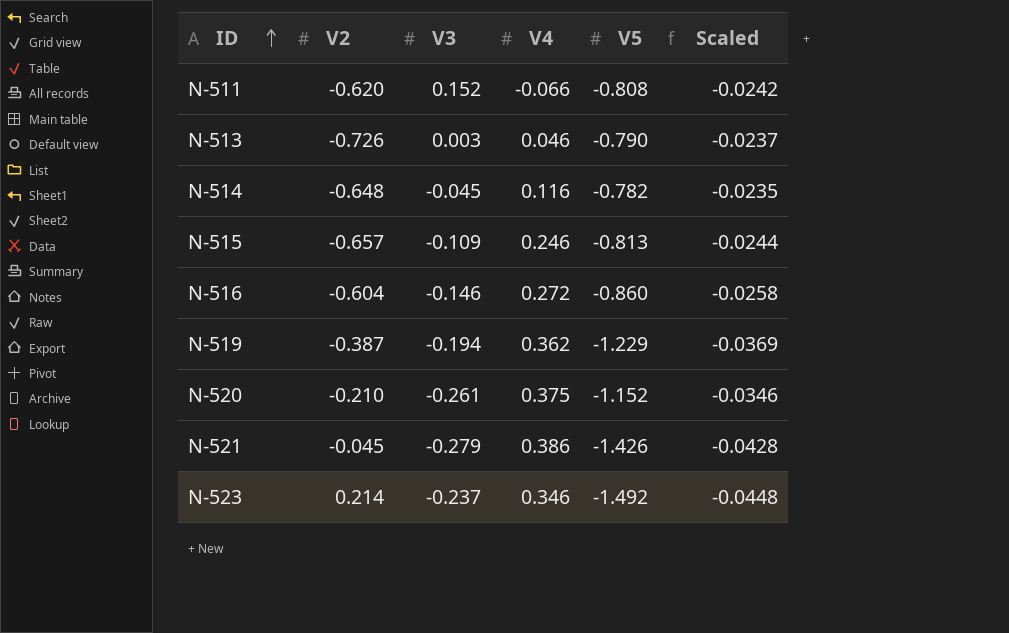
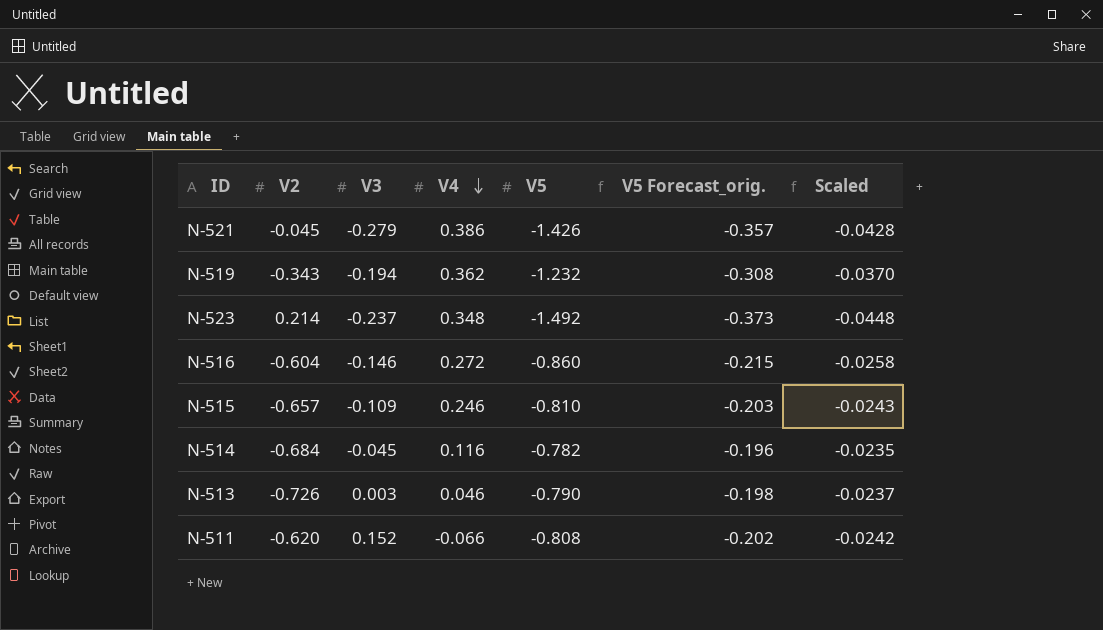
row order: ID ascending -> V4 descending
column V5 Forecast_orig. | formula: none -> [V5] * 0.25
row N-520: -0.210 | -0.261 | 0.375 | -1.152 | -0.0346 -> none
N-519 | V2: -0.387 -> -0.343
N-519 | V5: -1.229 -> -1.232
N-519 | Scaled: -0.0369 -> -0.0370
N-523 | V4: 0.346 -> 0.348
N-515 | V5: -0.813 -> -0.810
N-515 | Scaled: -0.0244 -> -0.0243
N-514 | V2: -0.648 -> -0.684

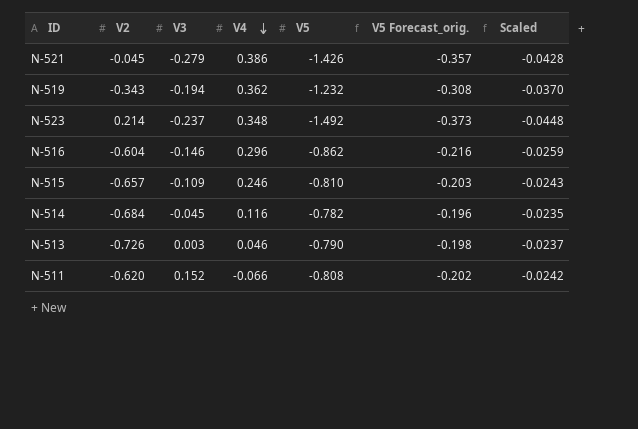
N-516 | V4: 0.272 -> 0.296
N-516 | V5: -0.860 -> -0.862
N-516 | V5 Forecast_orig.: -0.215 -> -0.216
N-516 | Scaled: -0.0258 -> -0.0259

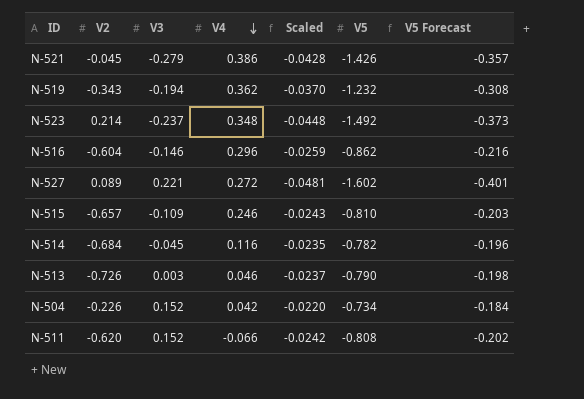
column Scaled | position: 7 -> 5
column name: V5 Forecast_orig. -> V5 Forecast
row N-527: none -> 0.089 | 0.221 | 0.272 | -0.0481 | -1.602 | -0.401
row N-504: none -> -0.226 | 0.152 | 0.042 | -0.0220 | -0.734 | -0.184

